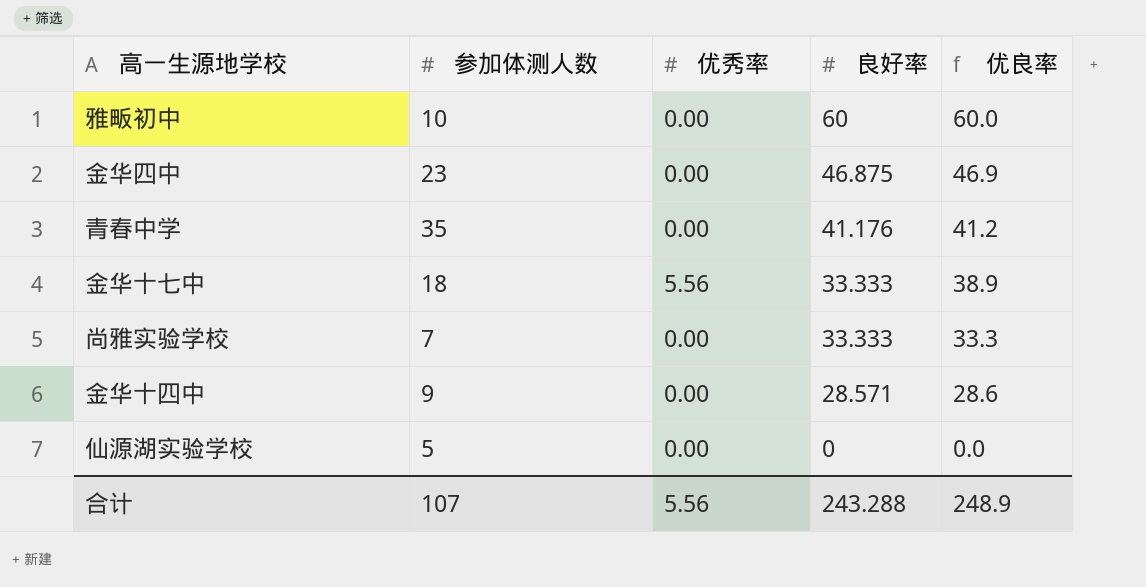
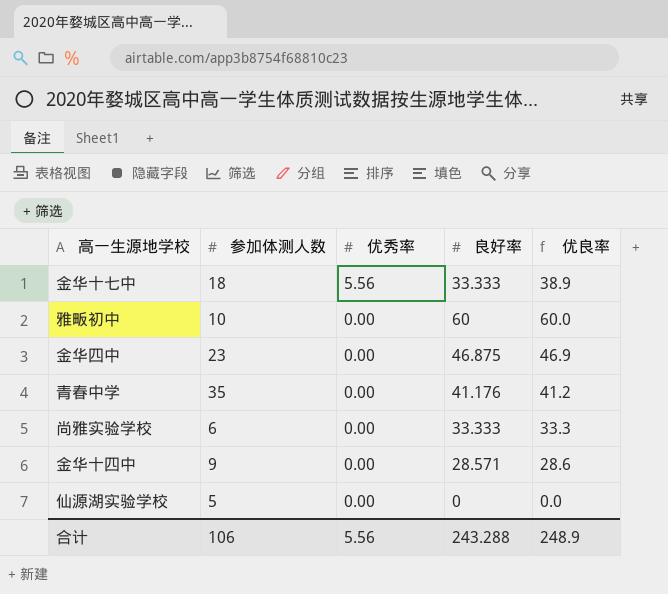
row order: 良好率 descending -> 优秀率 descending
尚雅实验学校 | 参加体测人数: 7 -> 6
合计 | 参加体测人数: 107 -> 106

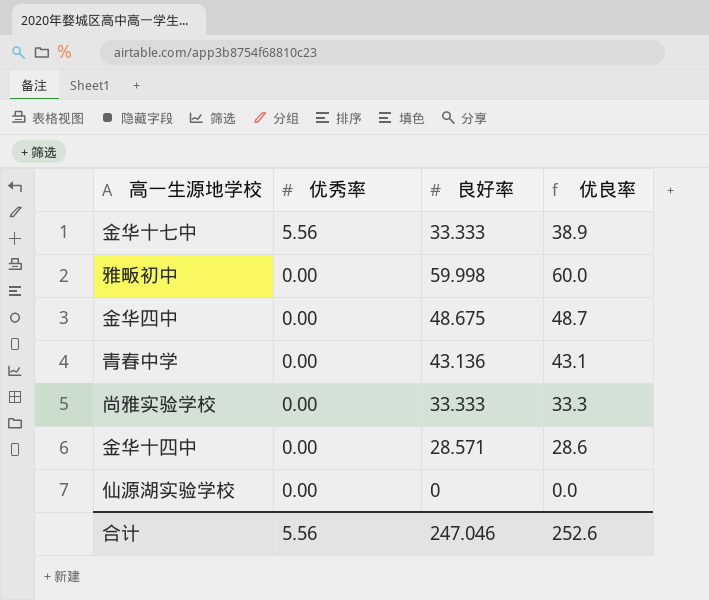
column 参加体测人数 | position: 2 -> none
雅畈初中 | 良好率: 60 -> 59.998
金华四中 | 良好率: 46.875 -> 48.675
金华四中 | 优良率: 46.9 -> 48.7
青春中学 | 良好率: 41.176 -> 43.136
青春中学 | 优良率: 41.2 -> 43.1
合计 | 良好率: 243.288 -> 247.046
合计 | 优良率: 248.9 -> 252.6

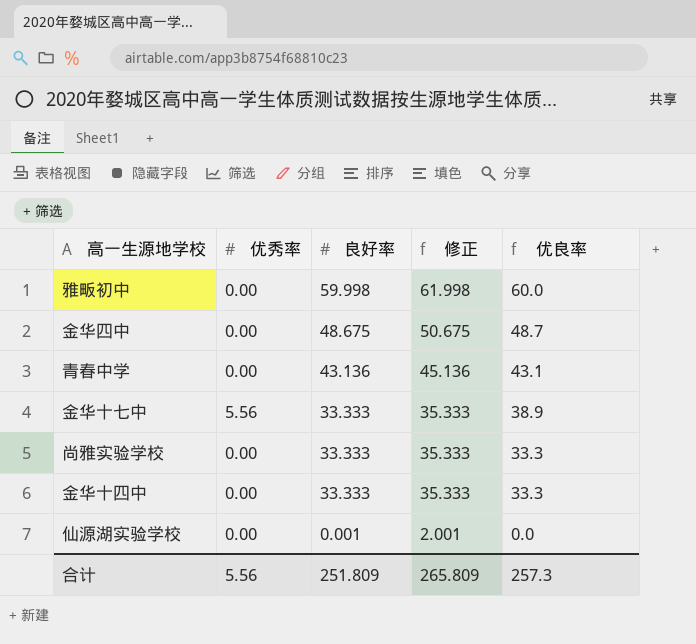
row order: 优秀率 descending -> 良好率 descending
column 修正 | formula: none -> [良好率] + 2
金华十四中 | 良好率: 28.571 -> 33.333
金华十四中 | 优良率: 28.6 -> 33.3
仙源湖实验学校 | 良好率: 0 -> 0.001
合计 | 良好率: 247.046 -> 251.809
合计 | 优良率: 252.6 -> 257.3

